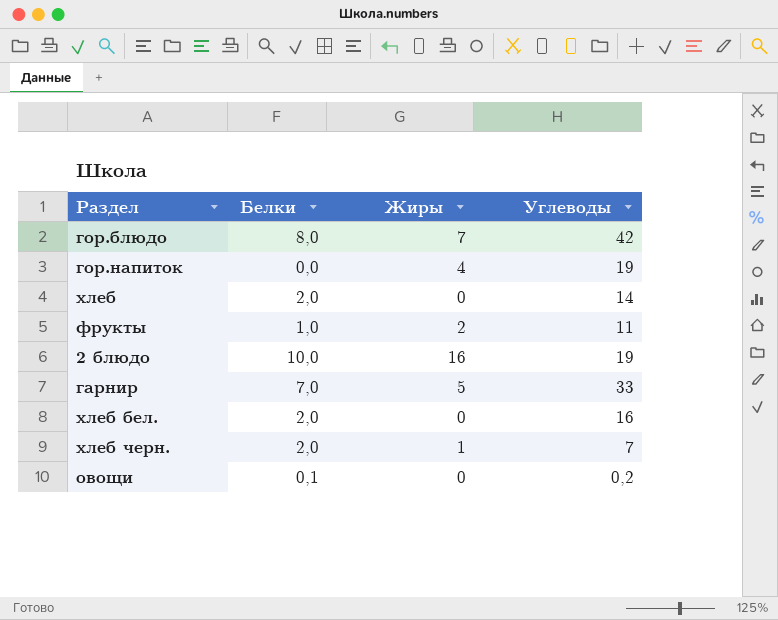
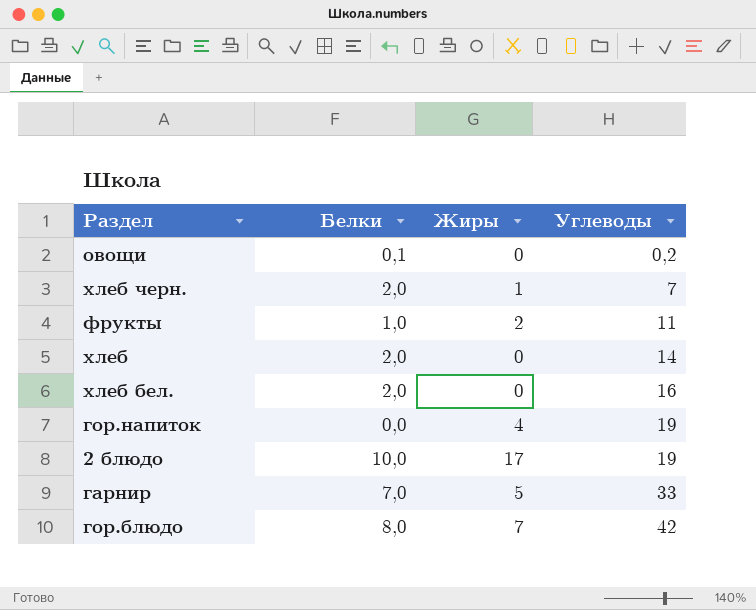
row order: none -> Углеводы ascending
2 блюдо | Жиры: 16 -> 17

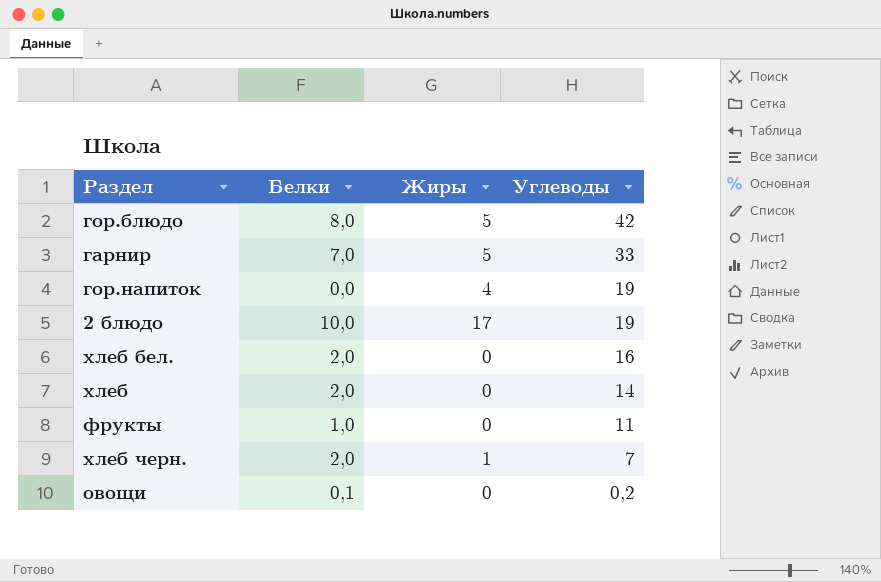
row order: Углеводы ascending -> Углеводы descending
гор.блюдо | Жиры: 7 -> 5
фрукты | Жиры: 2 -> 0

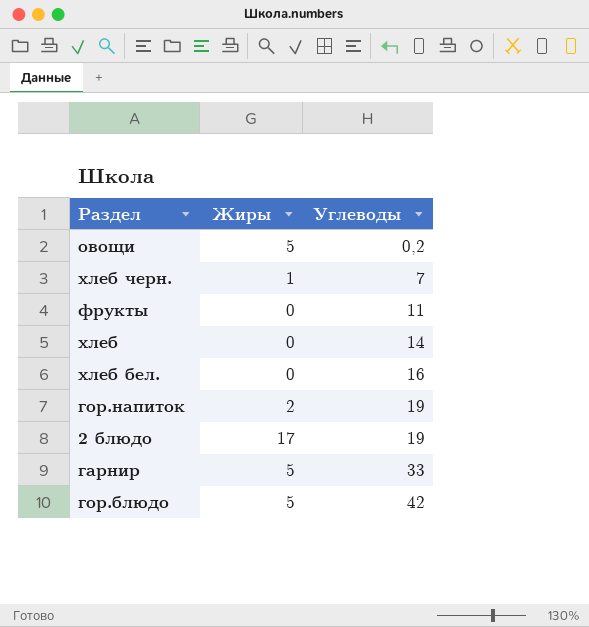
row order: Углеводы descending -> Углеводы ascending
column Белки | position: 2 -> none
овощи | Жиры: 0 -> 5
гор.напиток | Жиры: 4 -> 2

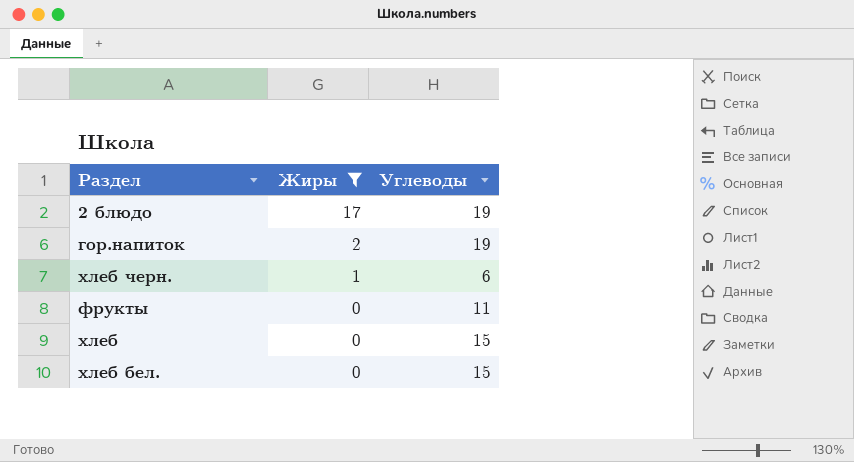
filter: none -> Жиры != 5
row order: Углеводы ascending -> Жиры descending
хлеб черн. | Углеводы: 7 -> 6
хлеб | Углеводы: 14 -> 15
хлеб бел. | Углеводы: 16 -> 15

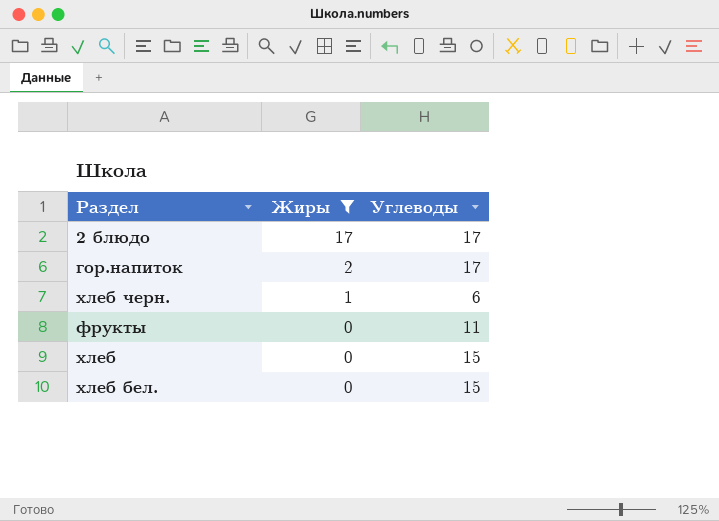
2 блюдо | Углеводы: 19 -> 17
гор.напиток | Углеводы: 19 -> 17

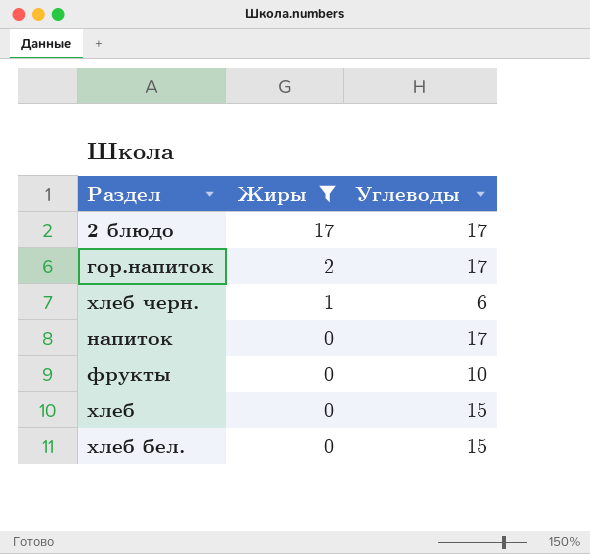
row напиток: none -> 0 | 17
фрукты | Углеводы: 11 -> 10

